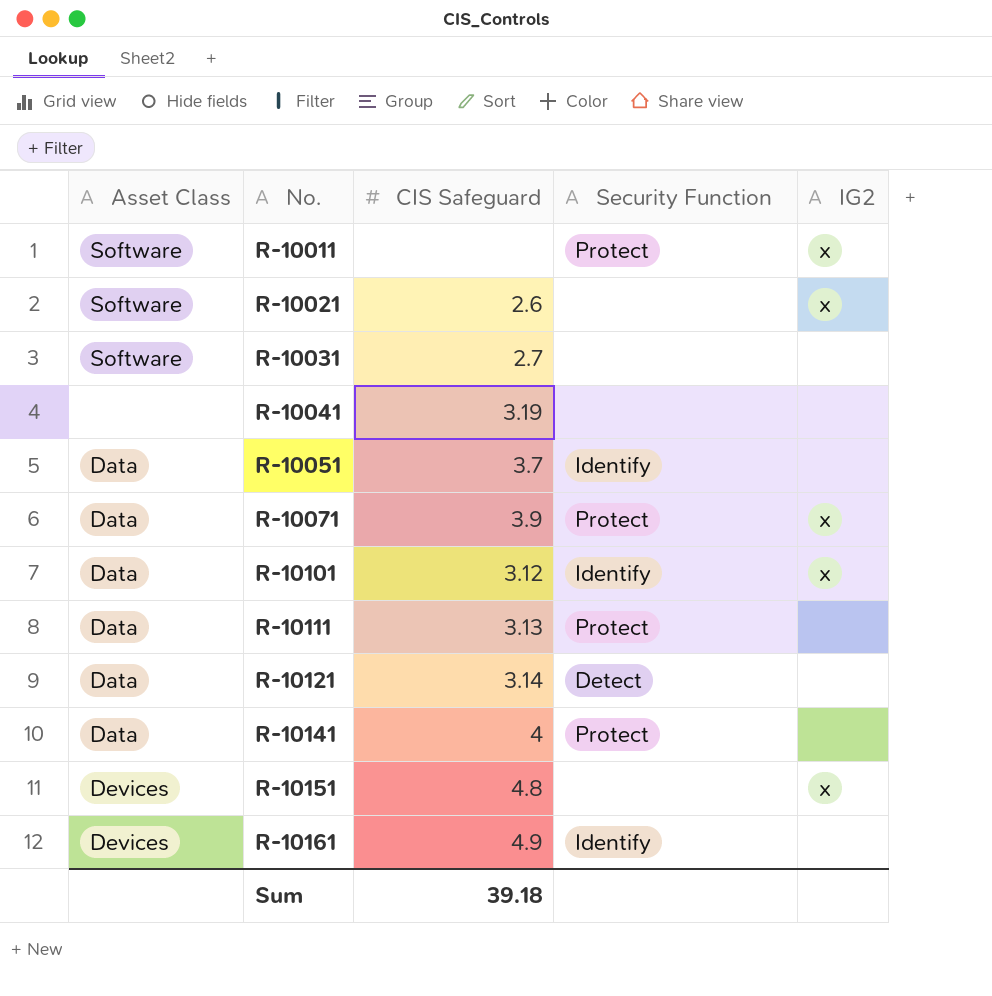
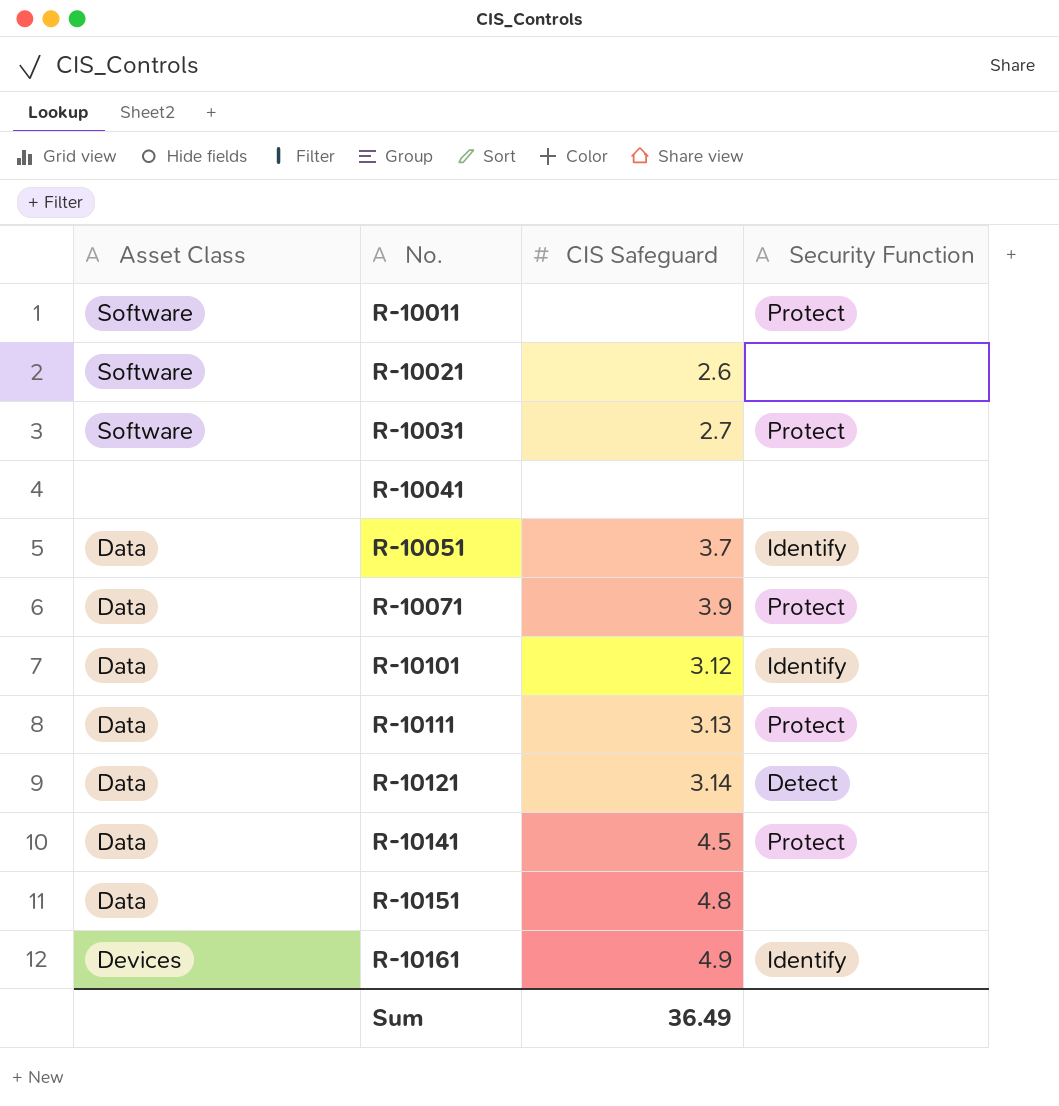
column IG2 | position: 5 -> none
R-10031 | Security Function: none -> Protect
R-10041 | CIS Safeguard: 3.19 -> none
R-10141 | CIS Safeguard: 4 -> 4.5
R-10151 | Asset Class: Devices -> Data
Sum | CIS Safeguard: 39.18 -> 36.49

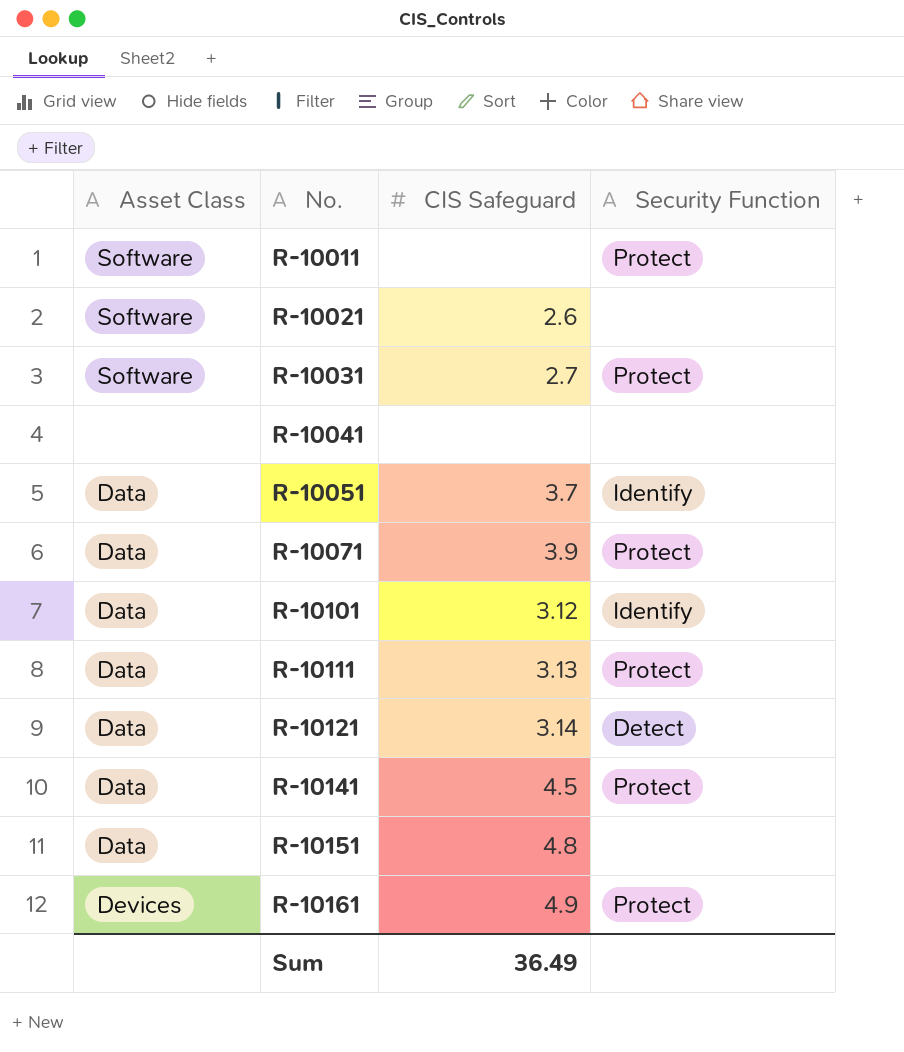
R-10161 | Security Function: Identify -> Protect

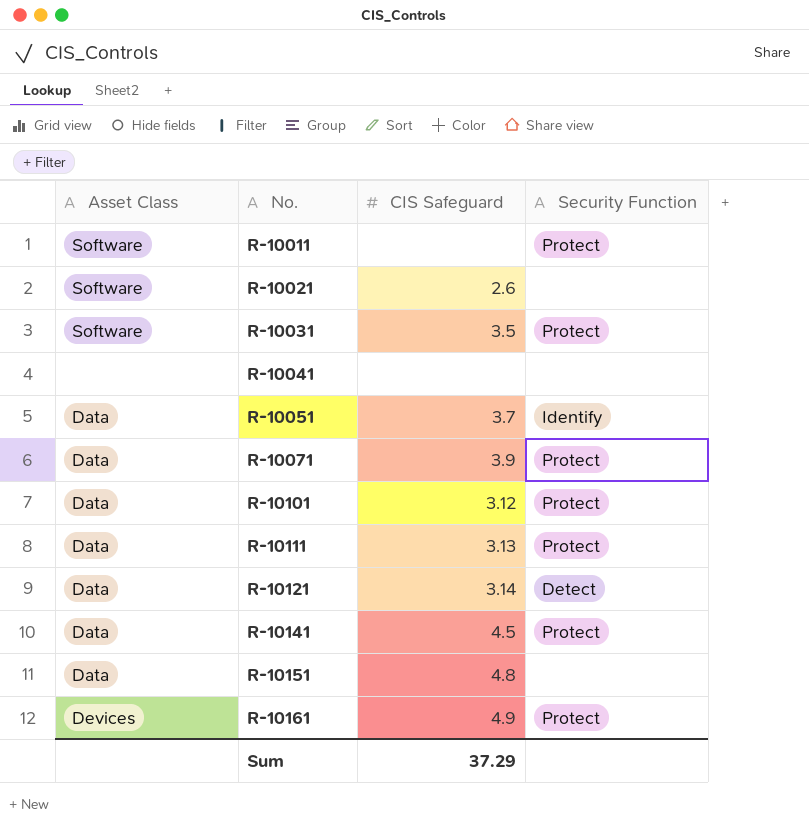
R-10031 | CIS Safeguard: 2.7 -> 3.5
R-10101 | Security Function: Identify -> Protect
Sum | CIS Safeguard: 36.49 -> 37.29

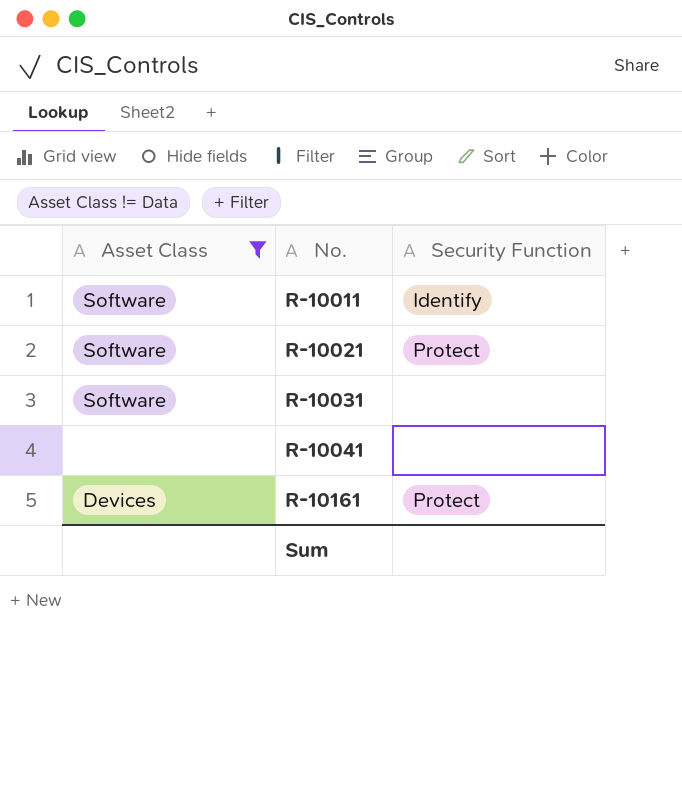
filter: none -> Asset Class != Data
column CIS Safeguard | position: 3 -> none
R-10011 | Security Function: Protect -> Identify
R-10021 | Security Function: none -> Protect
R-10031 | Security Function: Protect -> none

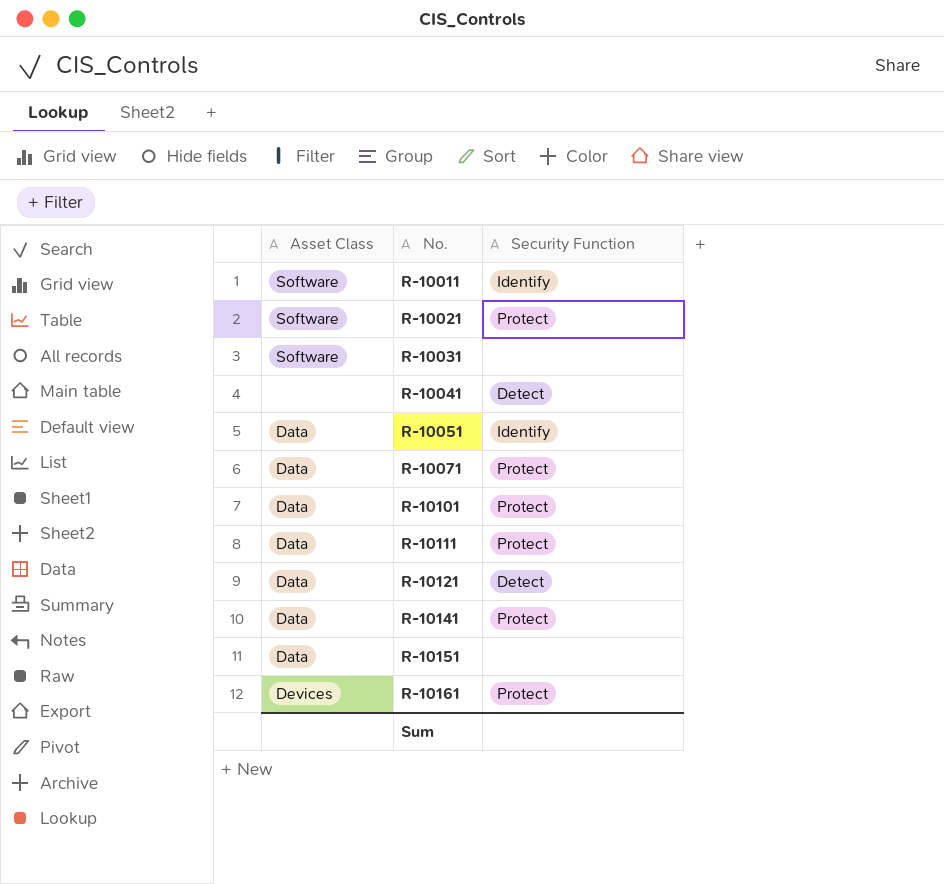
filter: Asset Class != Data -> none
R-10041 | Security Function: none -> Detect

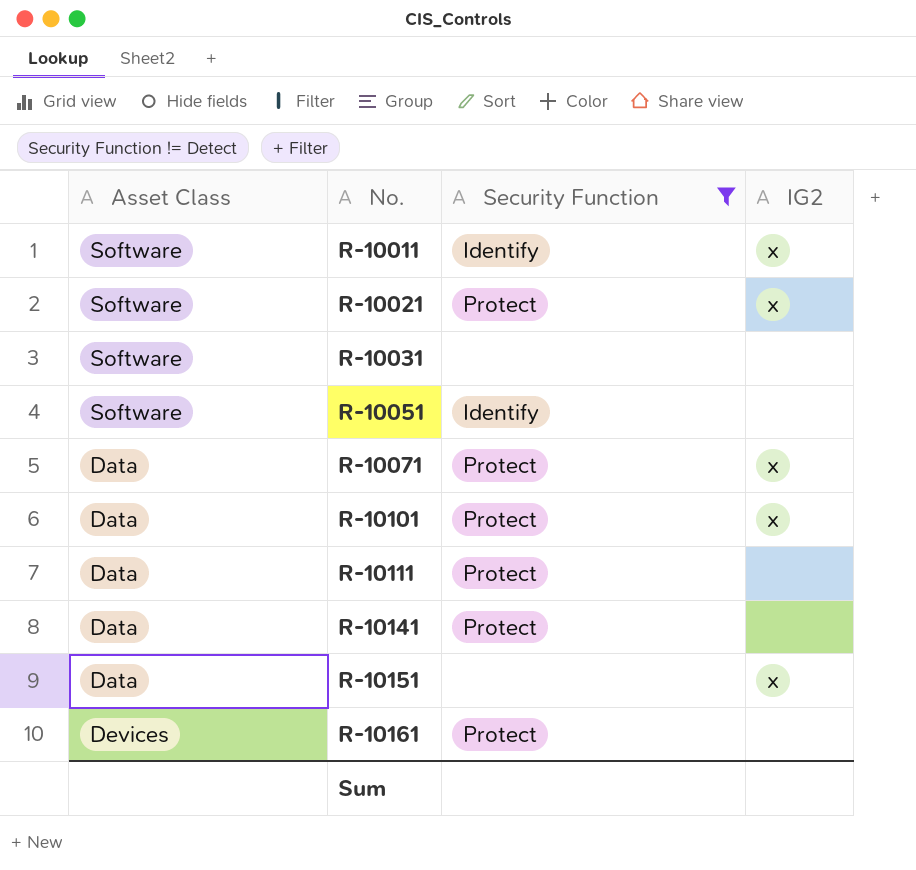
filter: none -> Security Function != Detect
column IG2 | position: none -> 4
R-10051 | Asset Class: Data -> Software

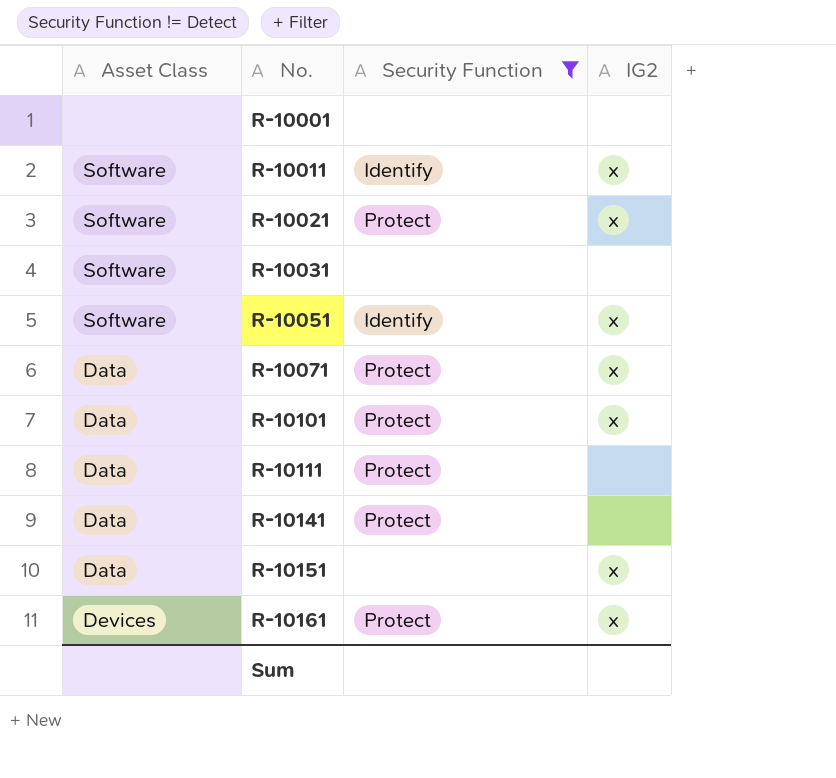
row R-10001: none -> none | none | none
R-10051 | IG2: none -> x
R-10161 | IG2: none -> x

